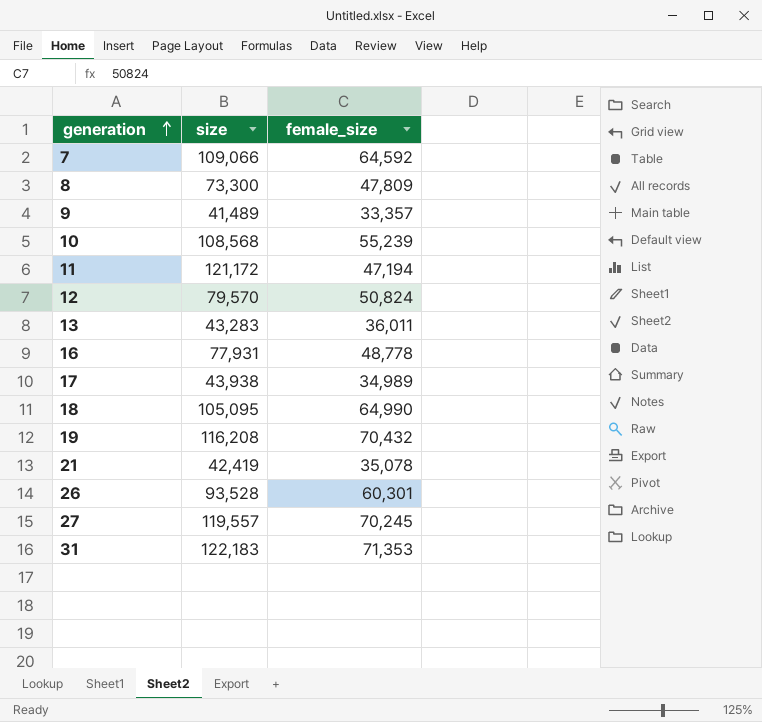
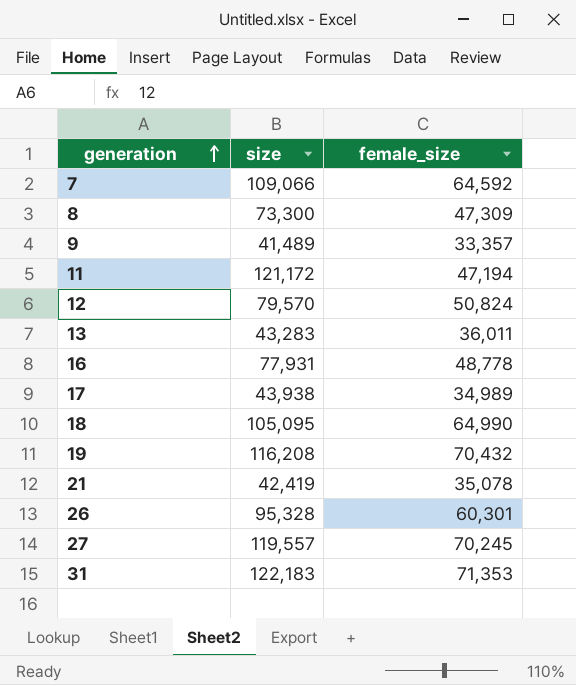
row 10: 108,568 | 55,239 -> none
8 | female_size: 47,809 -> 47,309
26 | size: 93,528 -> 95,328

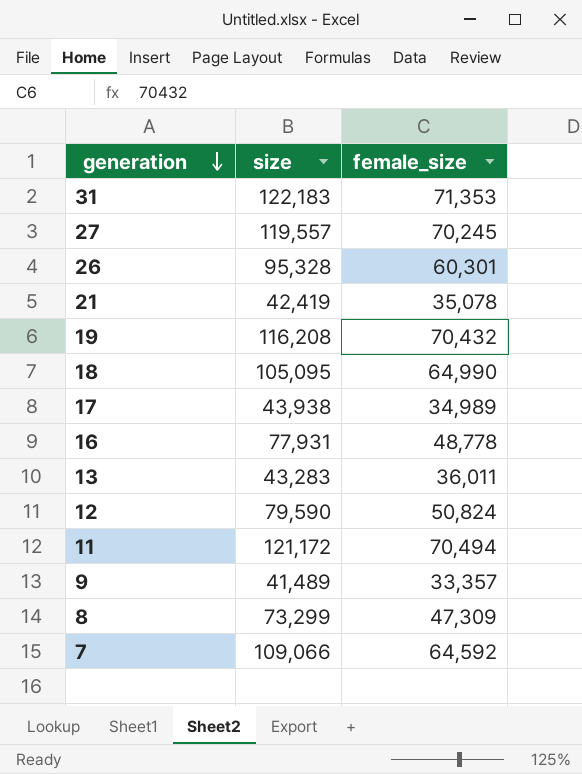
row order: generation ascending -> generation descending
12 | size: 79,570 -> 79,590
11 | female_size: 47,194 -> 70,494
8 | size: 73,300 -> 73,299

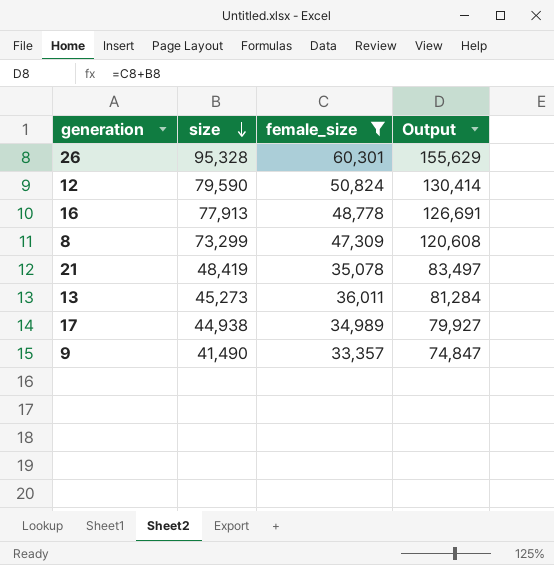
filter: none -> female_size <= 60,301
row order: generation descending -> size descending
column Output | formula: none -> [size] + [female_size]
16 | size: 77,931 -> 77,913
21 | size: 42,419 -> 48,419
13 | size: 43,283 -> 45,273
17 | size: 43,938 -> 44,938
9 | size: 41,489 -> 41,490

